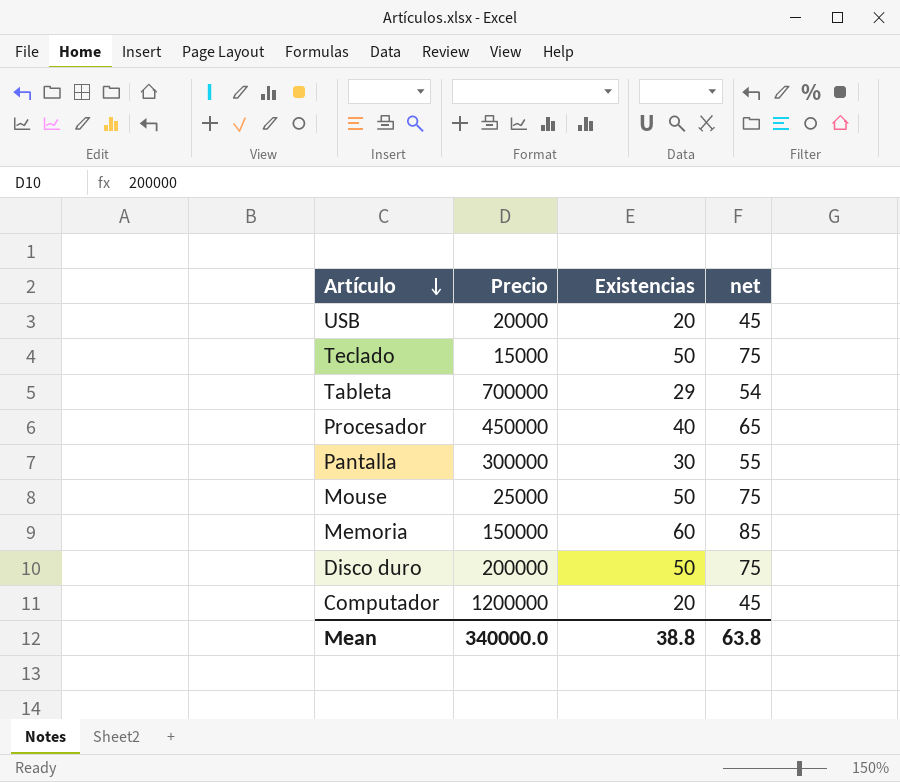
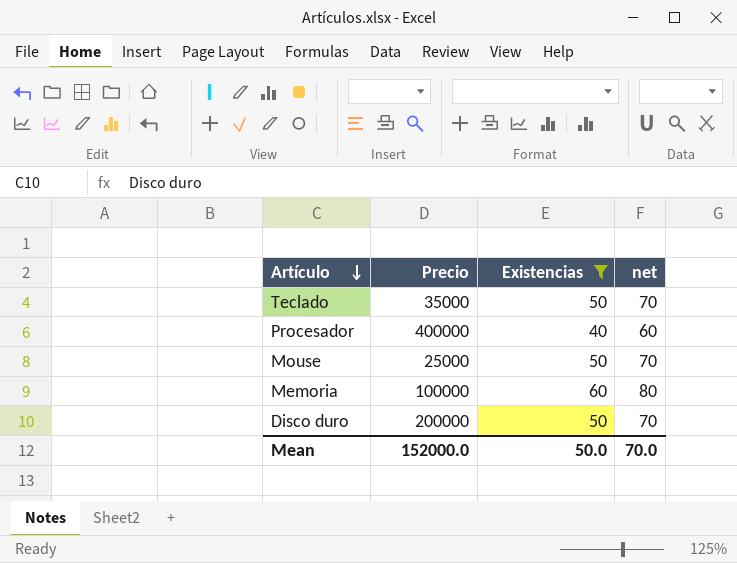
filter: none -> Existencias >= 40
column net | formula: [Existencias] + 25 -> [Existencias] + 20
Teclado | Precio: 15000 -> 35000
Procesador | Precio: 450000 -> 400000
Memoria | Precio: 150000 -> 100000
Mean | Precio: 340000.0 -> 152000.0
Mean | Existencias: 38.8 -> 50.0
Mean | net: 63.8 -> 70.0

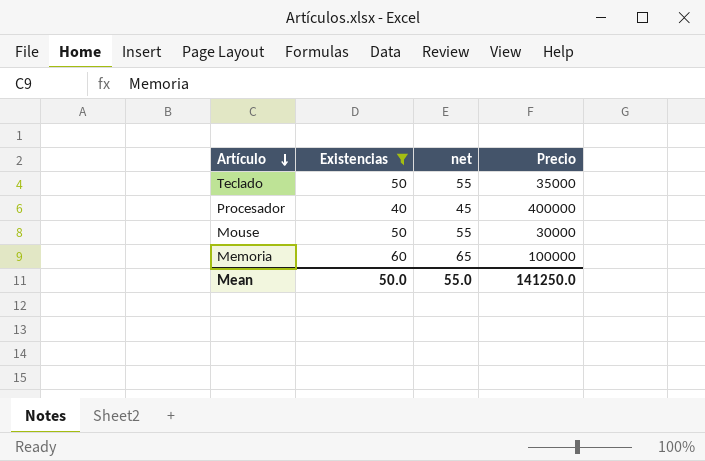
column net | formula: [Existencias] + 20 -> [Existencias] + 5
column Precio | position: 2 -> 4
row Disco duro: 200000 | 50 | 70 -> none
Mouse | Precio: 25000 -> 30000
Mean | net: 70.0 -> 55.0
Mean | Precio: 152000.0 -> 141250.0

